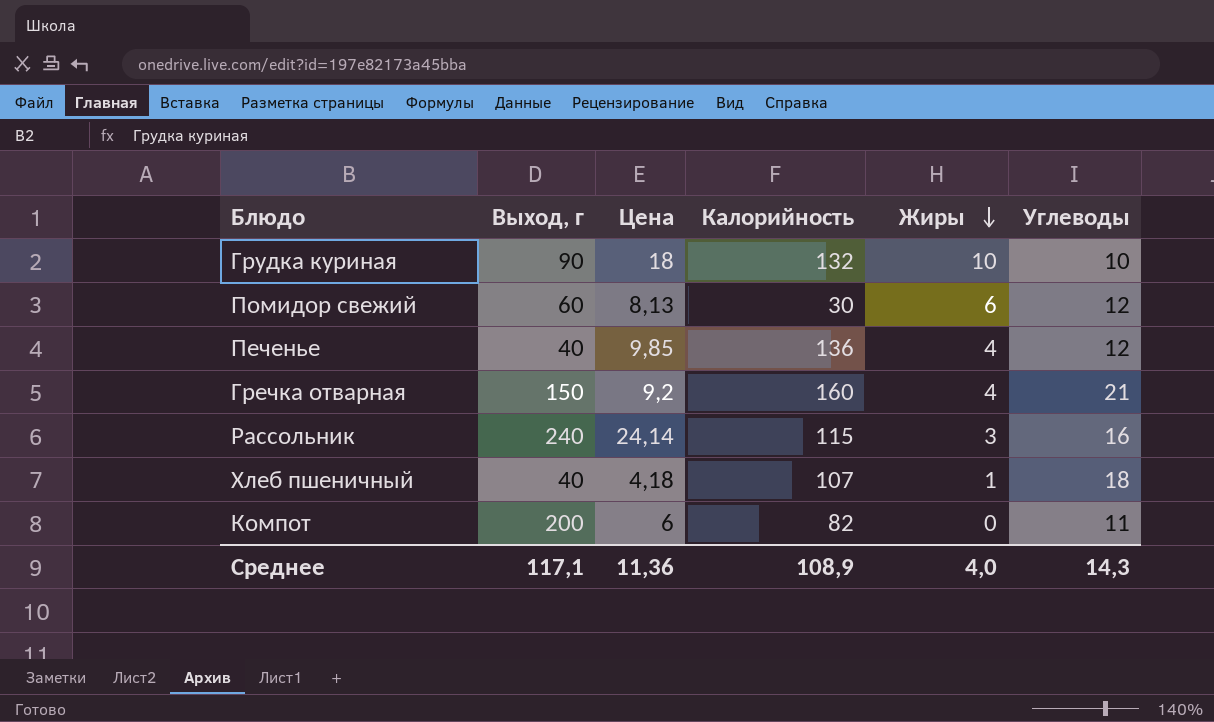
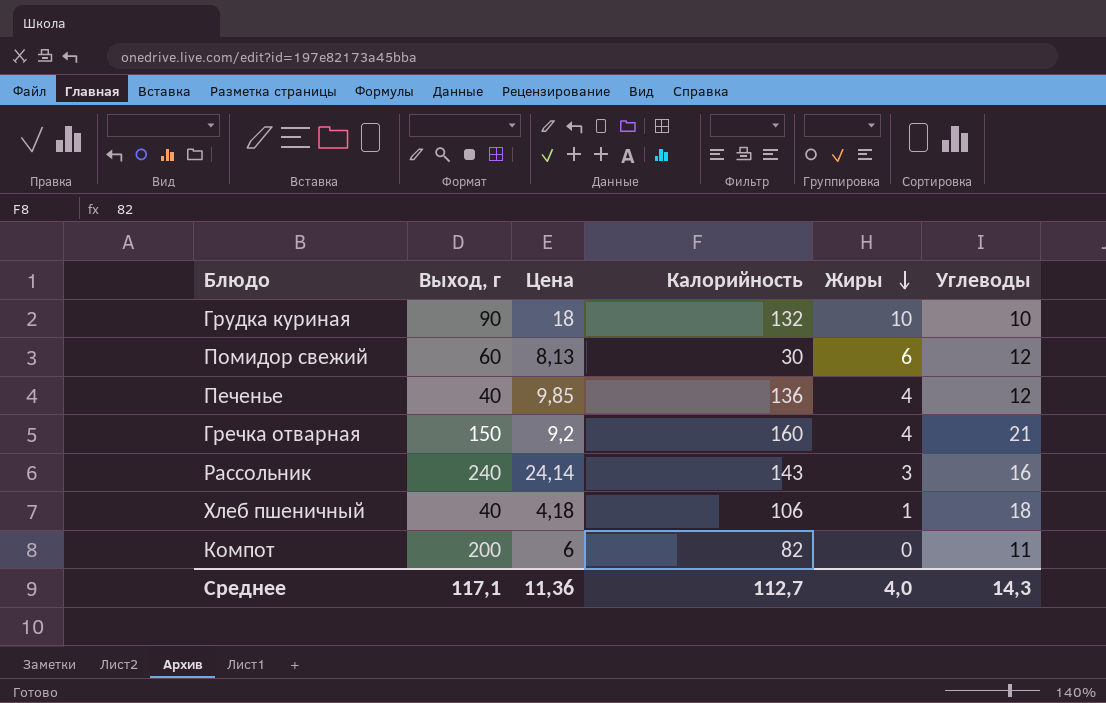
Рассольник | Калорийность: 115 -> 143
Хлеб пшеничный | Калорийность: 107 -> 106
Среднее | Калорийность: 108,9 -> 112,7

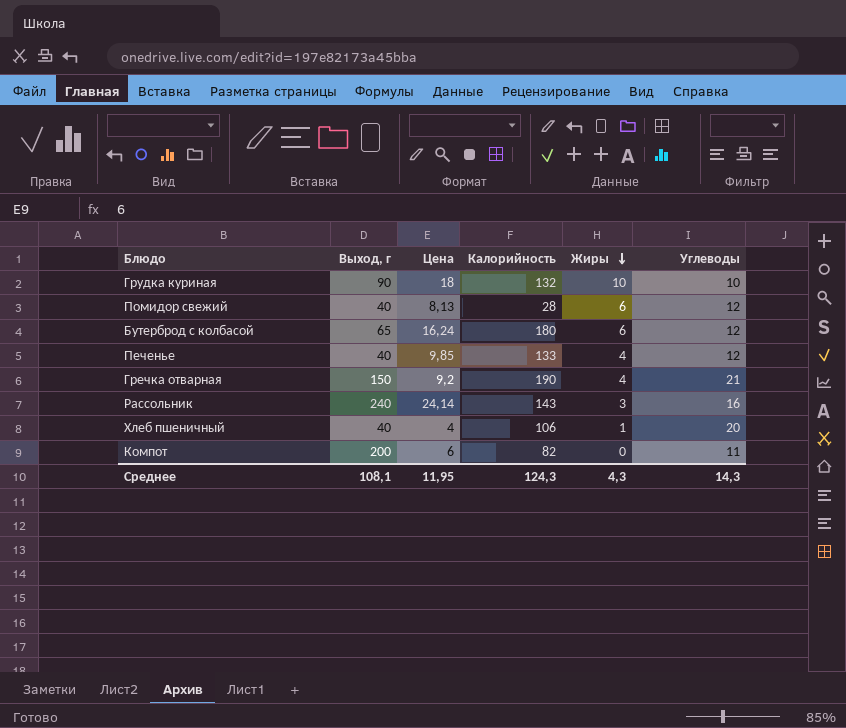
Помидор свежий | Выход, г: 60 -> 40
Помидор свежий | Калорийность: 30 -> 28
row Бутерброд с колбасой: none -> 65 | 16,24 | 180 | 6 | 12
Печенье | Калорийность: 136 -> 133
Гречка отварная | Калорийность: 160 -> 190
Хлеб пшеничный | Цена: 4,18 -> 4
Хлеб пшеничный | Углеводы: 18 -> 20
Среднее | Выход, г: 117,1 -> 108,1
Среднее | Цена: 11,36 -> 11,95
Среднее | Калорийность: 112,7 -> 124,3
Среднее | Жиры: 4,0 -> 4,3

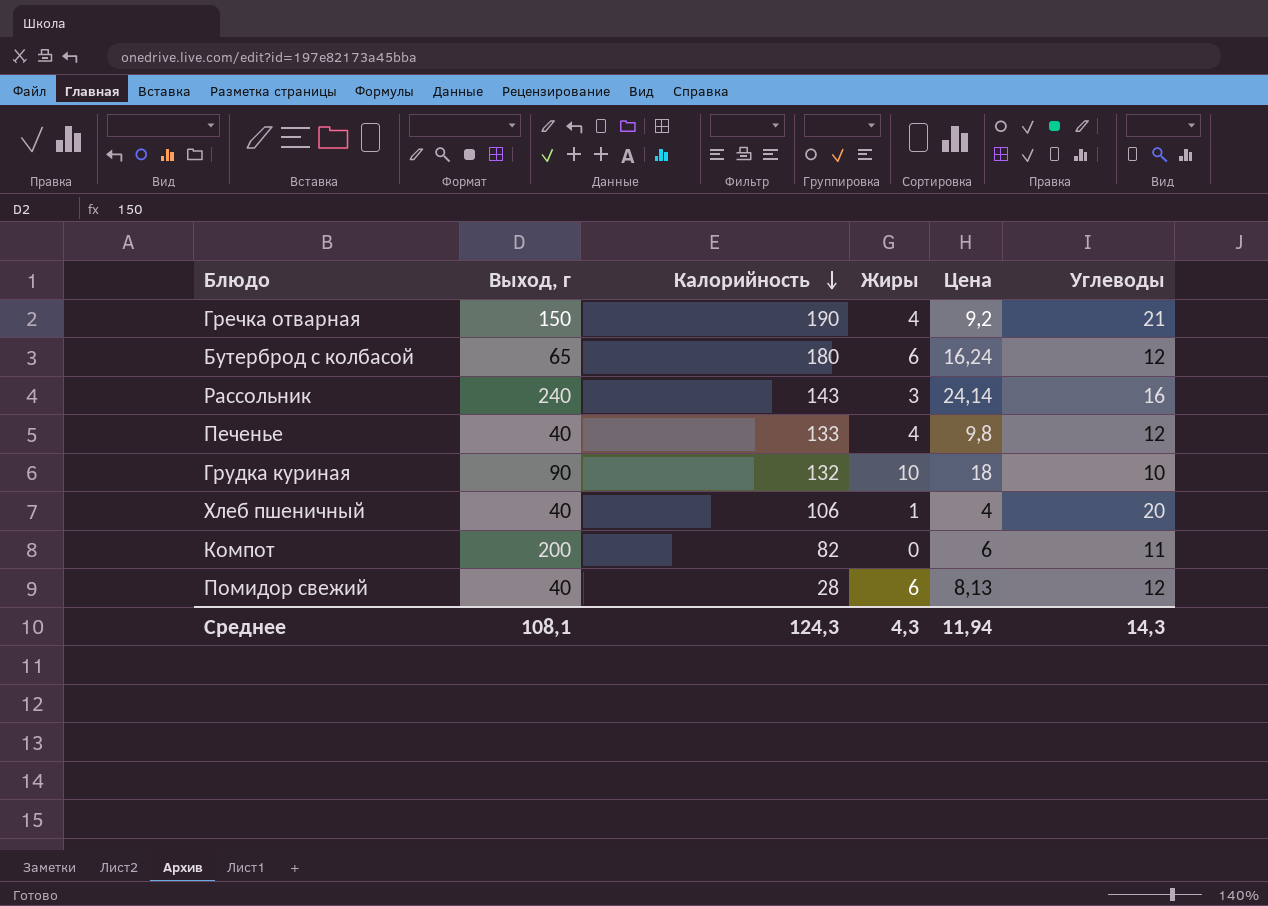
row order: Жиры descending -> Калорийность descending
column Цена | position: 3 -> 5
Печенье | Цена: 9,85 -> 9,8
Среднее | Цена: 11,95 -> 11,94

